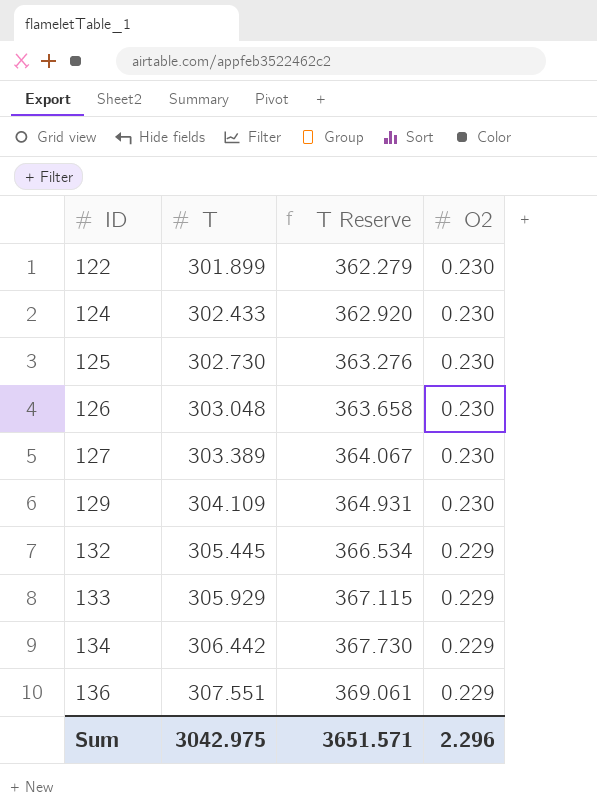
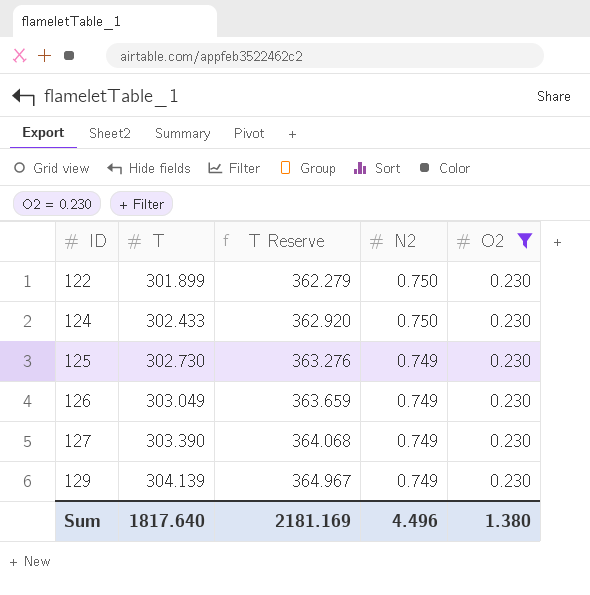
filter: none -> O2 = 0.230
column N2 | position: none -> 4
126 | T: 303.048 -> 303.049
126 | T Reserve: 363.658 -> 363.659
127 | T: 303.389 -> 303.390
127 | T Reserve: 364.067 -> 364.068
129 | T: 304.109 -> 304.139
129 | T Reserve: 364.931 -> 364.967
Sum | T: 3042.975 -> 1817.640
Sum | T Reserve: 3651.571 -> 2181.169
Sum | O2: 2.296 -> 1.380

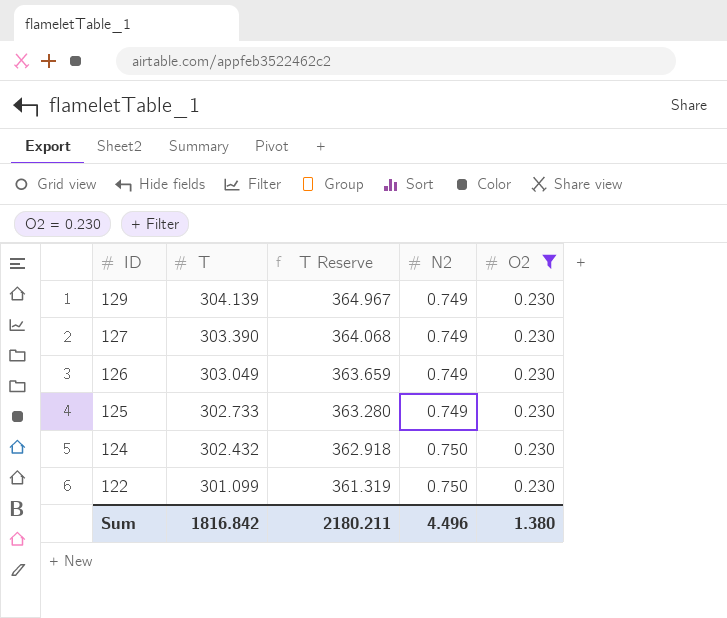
row order: ID ascending -> ID descending
125 | T: 302.730 -> 302.733
125 | T Reserve: 363.276 -> 363.280
124 | T: 302.433 -> 302.432
124 | T Reserve: 362.920 -> 362.918
122 | T: 301.899 -> 301.099
122 | T Reserve: 362.279 -> 361.319
Sum | T: 1817.640 -> 1816.842
Sum | T Reserve: 2181.169 -> 2180.211

